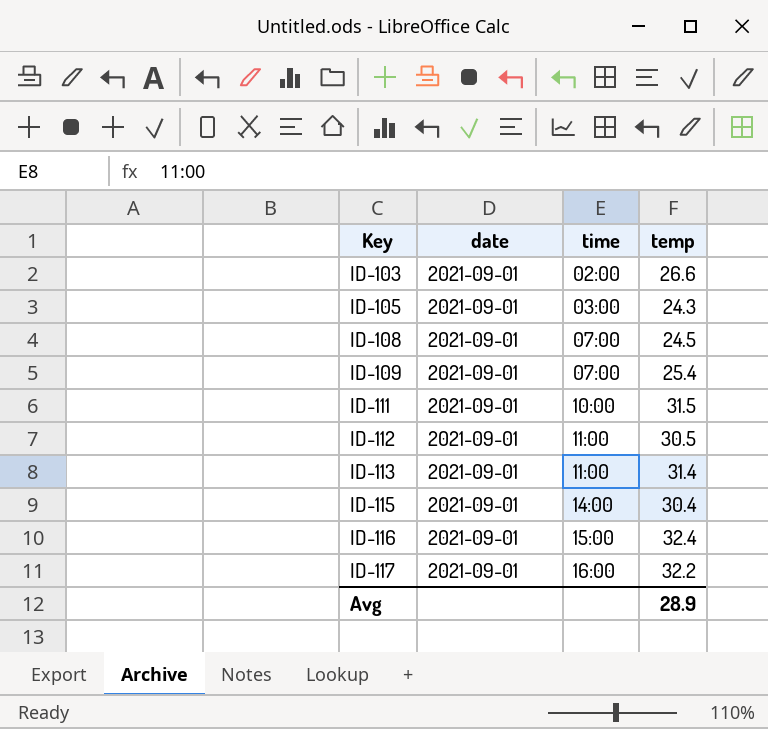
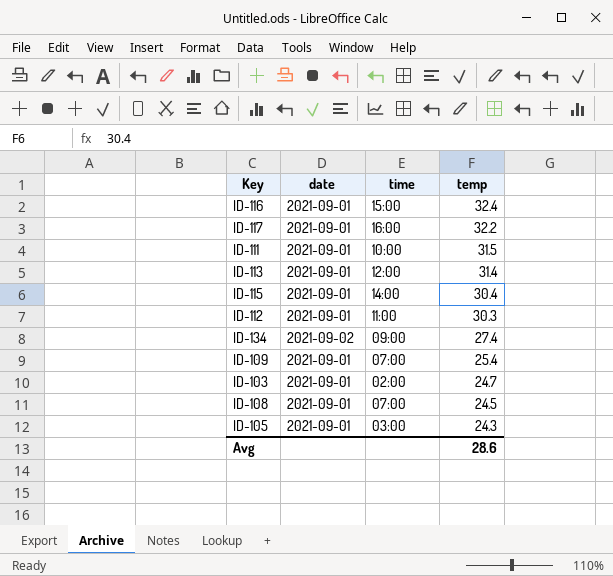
row order: Key ascending -> temp descending
ID-113 | time: 11:00 -> 12:00
ID-112 | temp: 30.5 -> 30.3
row ID-134: none -> 2021-09-02 | 09:00 | 27.4
ID-103 | temp: 26.6 -> 24.7
Avg | temp: 28.9 -> 28.6

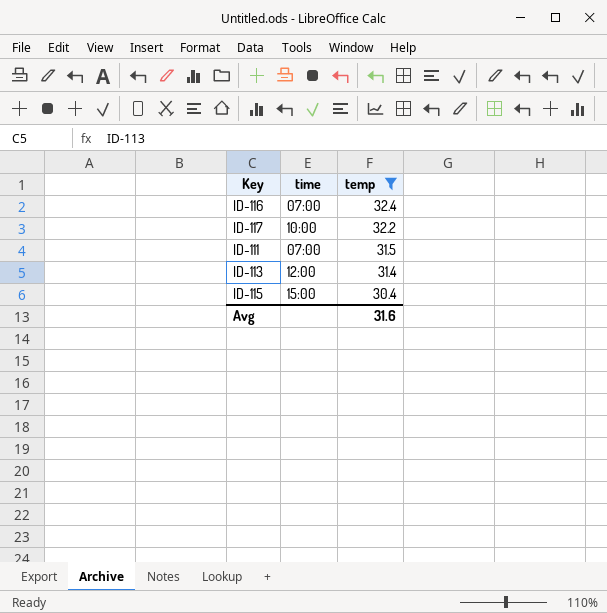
filter: none -> temp >= 30.4
column date | position: 2 -> none
ID-116 | time: 15:00 -> 07:00
ID-117 | time: 16:00 -> 10:00
ID-111 | time: 10:00 -> 07:00
ID-115 | time: 14:00 -> 15:00
Avg | temp: 28.6 -> 31.6

